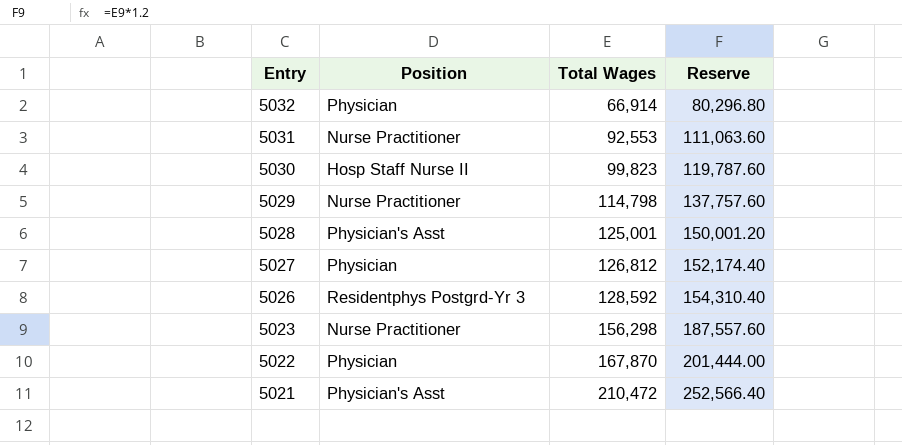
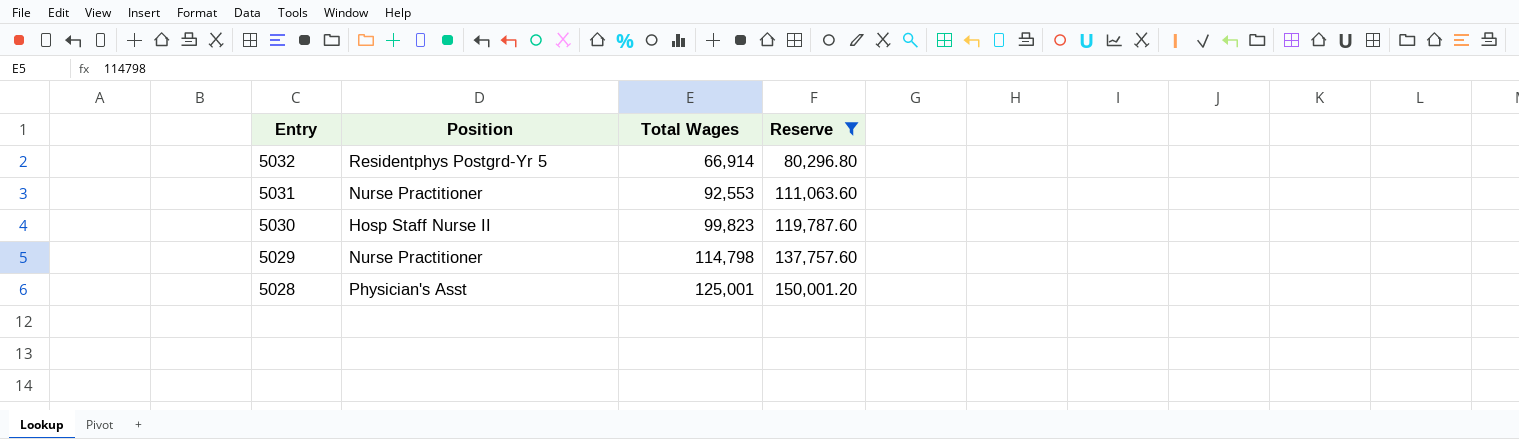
filter: none -> Reserve <= 150,001.20
5032 | Position: Physician -> Residentphys Postgrd-Yr 5

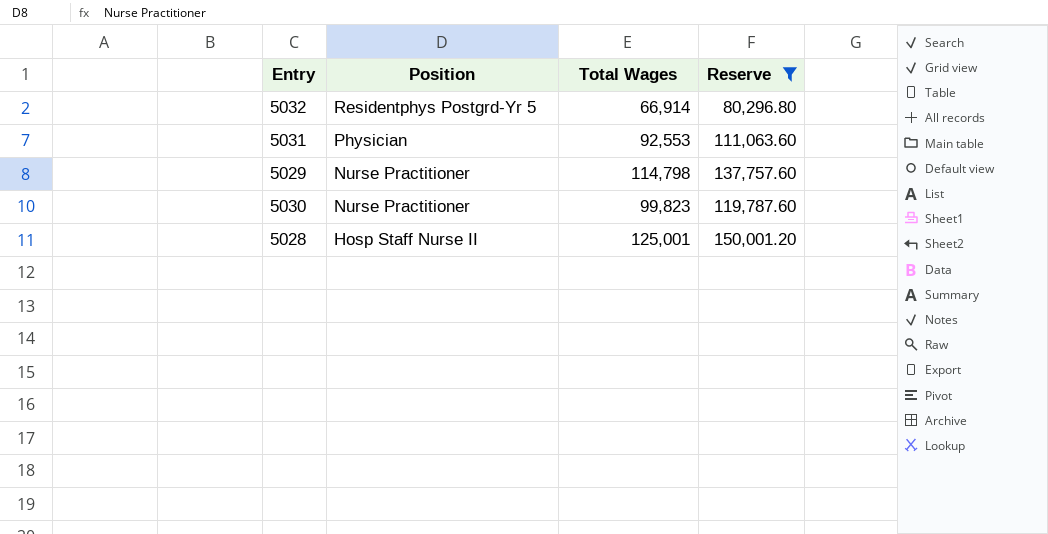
row order: Entry descending -> Position descending
5031 | Position: Nurse Practitioner -> Physician
5030 | Position: Hosp Staff Nurse II -> Nurse Practitioner
5028 | Position: Physician's Asst -> Hosp Staff Nurse II

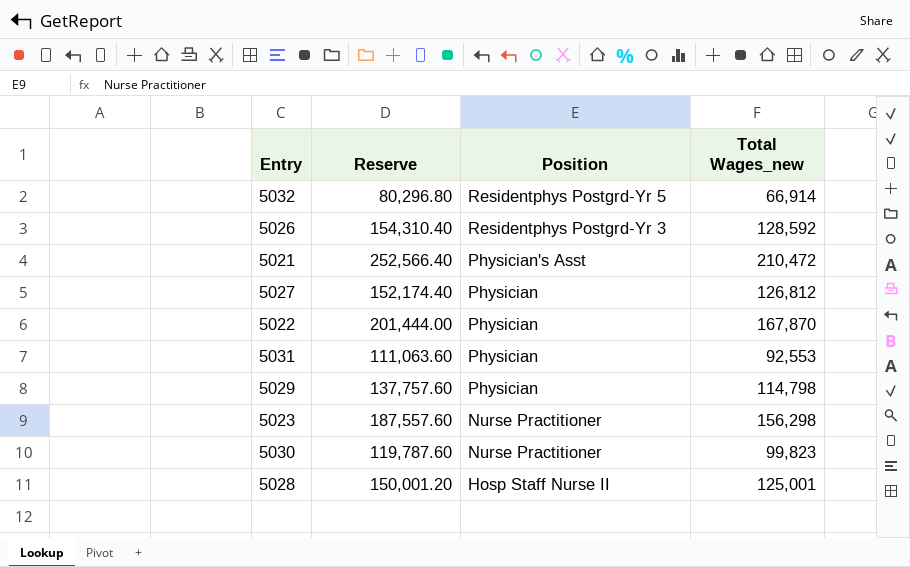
filter: Reserve <= 150,001.20 -> none
column Reserve | position: 4 -> 2
column name: Total Wages -> Total Wages_new
5029 | Position: Nurse Practitioner -> Physician

